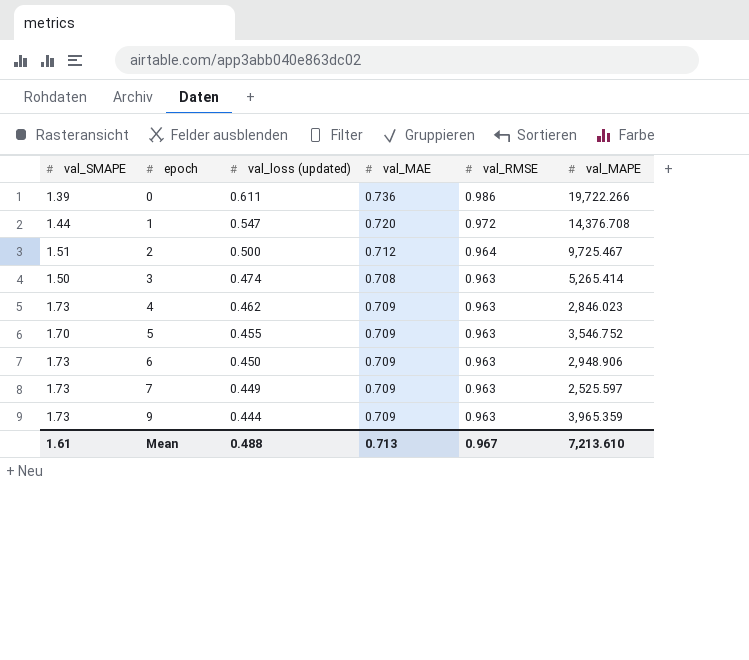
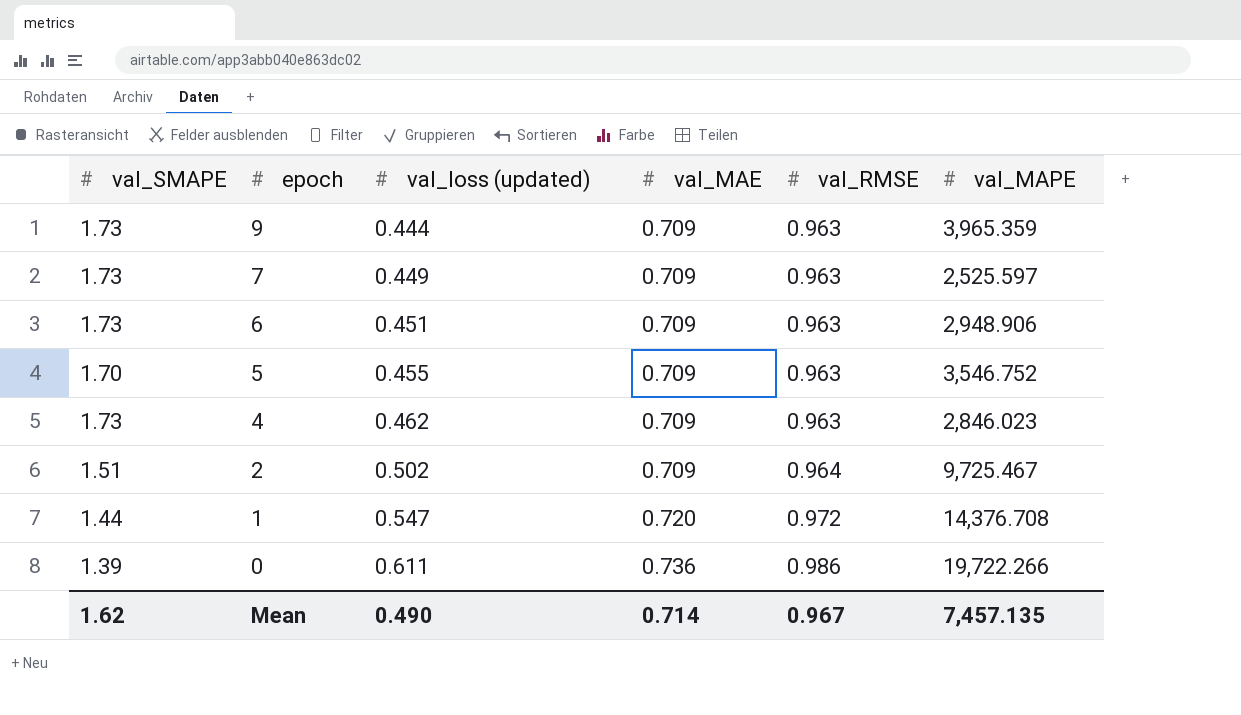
row order: epoch ascending -> epoch descending
row 3: 1.50 | 0.474 | 0.708 | 0.963 | 5,265.414 -> none
6 | val_loss (updated): 0.450 -> 0.451
2 | val_loss (updated): 0.500 -> 0.502
2 | val_MAE: 0.712 -> 0.709
Mean | val_SMAPE: 1.61 -> 1.62
Mean | val_loss (updated): 0.488 -> 0.490
Mean | val_MAE: 0.713 -> 0.714
Mean | val_MAPE: 7,213.610 -> 7,457.135

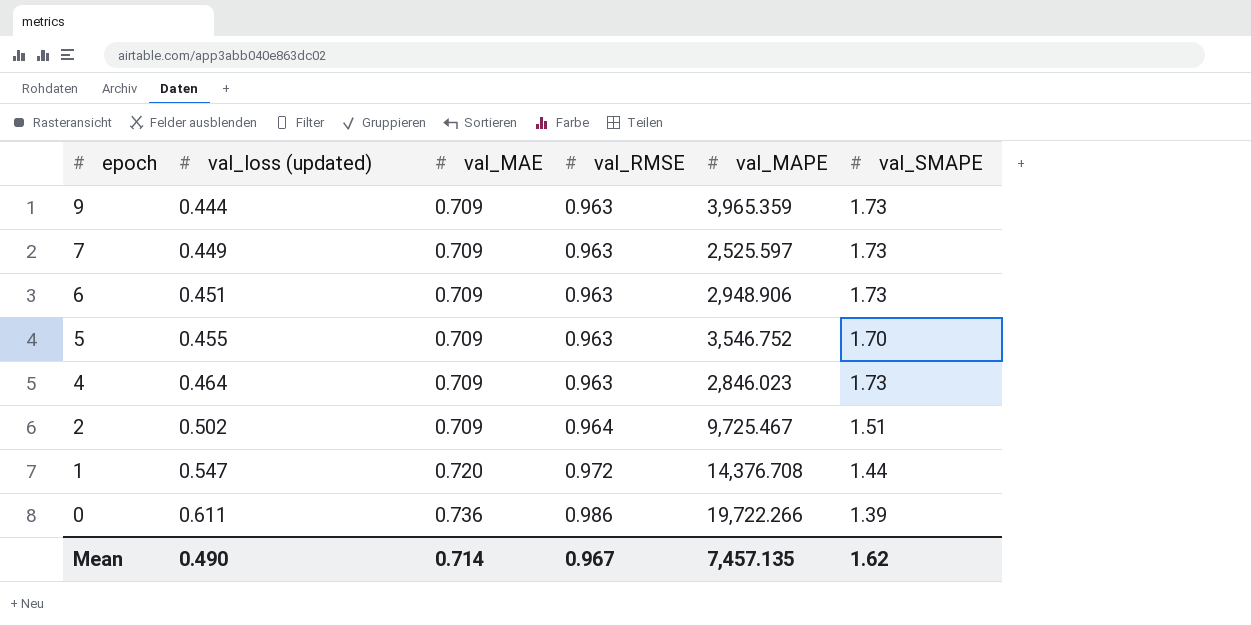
column val_SMAPE | position: 1 -> 6
4 | val_loss (updated): 0.462 -> 0.464

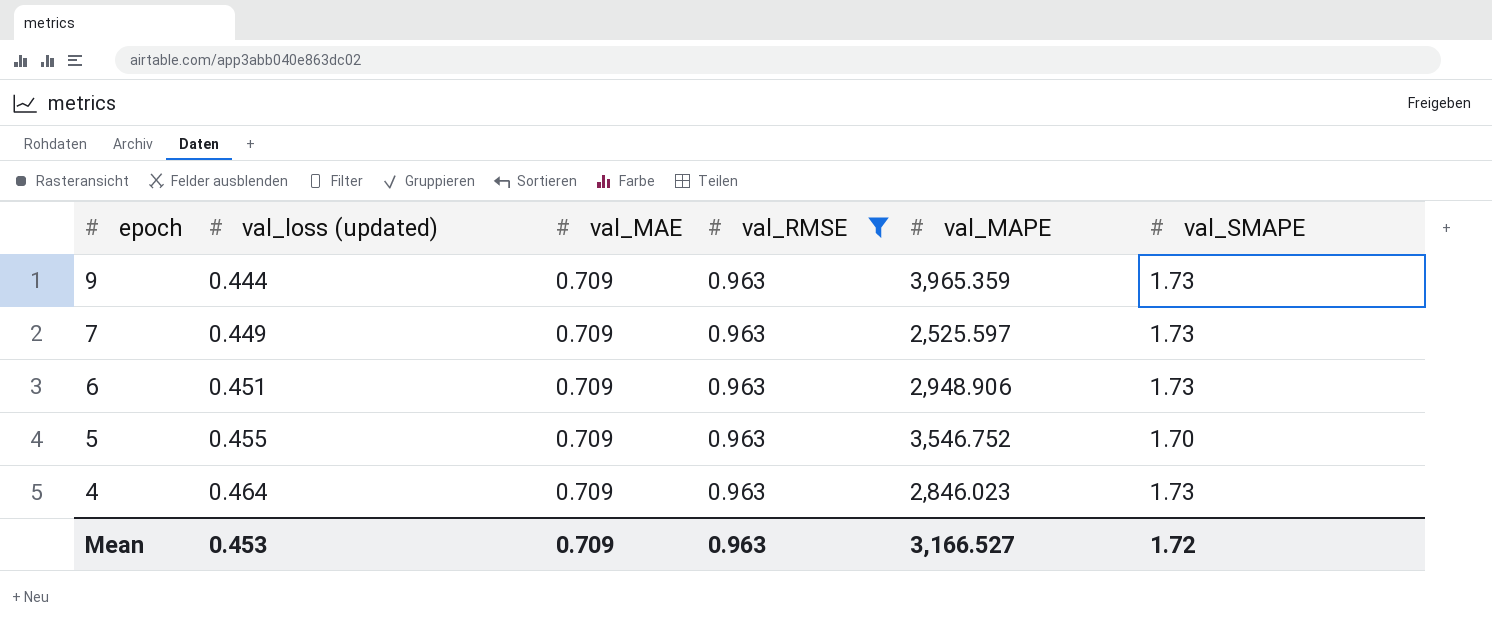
filter: none -> val_RMSE = 0.963
Mean | val_loss (updated): 0.490 -> 0.453
Mean | val_MAE: 0.714 -> 0.709
Mean | val_RMSE: 0.967 -> 0.963
Mean | val_MAPE: 7,457.135 -> 3,166.527
Mean | val_SMAPE: 1.62 -> 1.72

